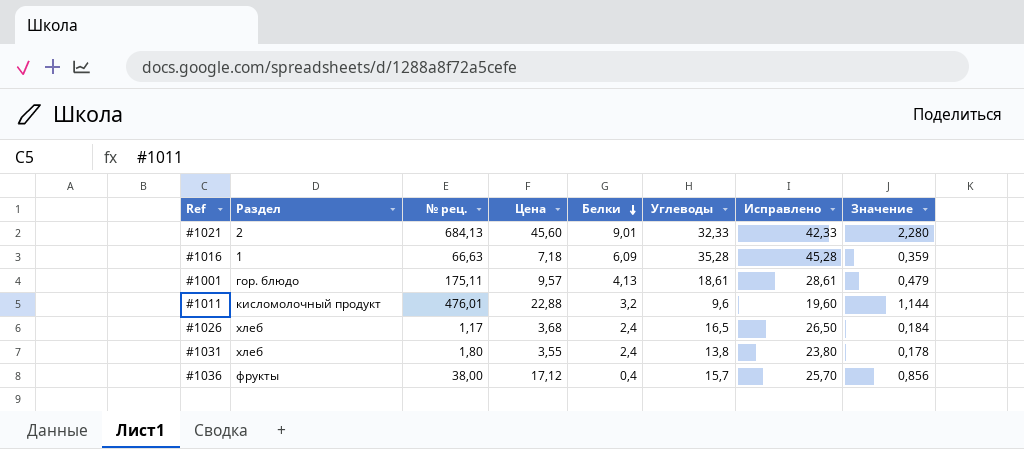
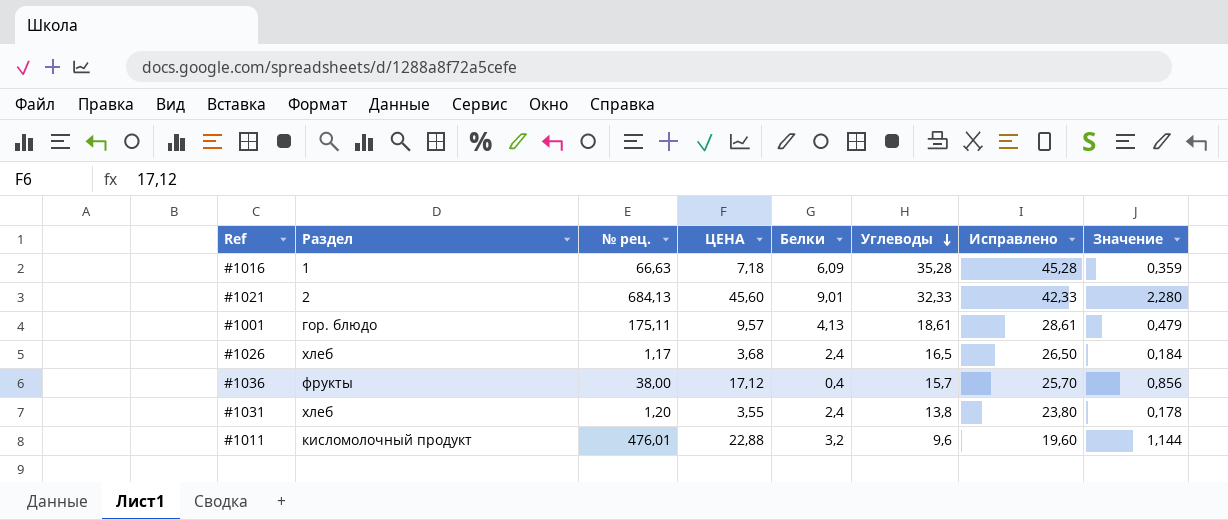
row order: Белки descending -> Углеводы descending
column name: Цена -> ЦЕНА
#1031 | № рец.: 1,80 -> 1,20

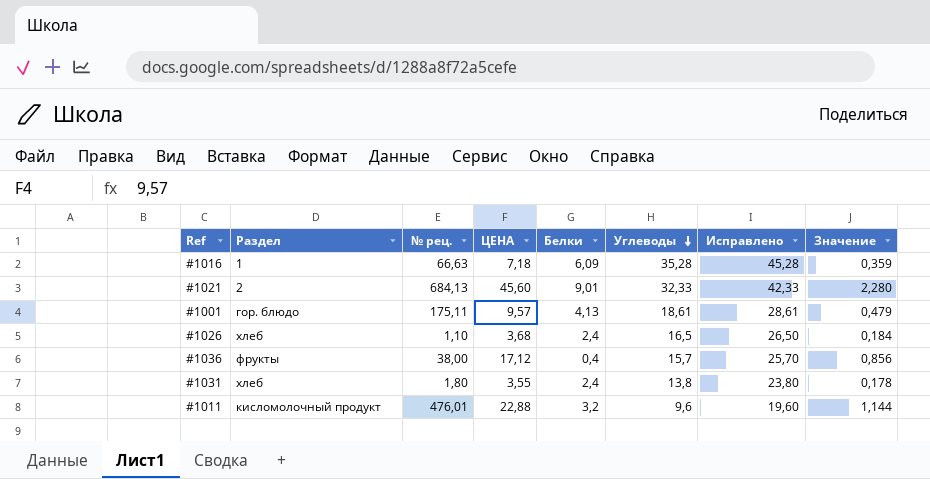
#1026 | № рец.: 1,17 -> 1,10
#1031 | № рец.: 1,20 -> 1,80

